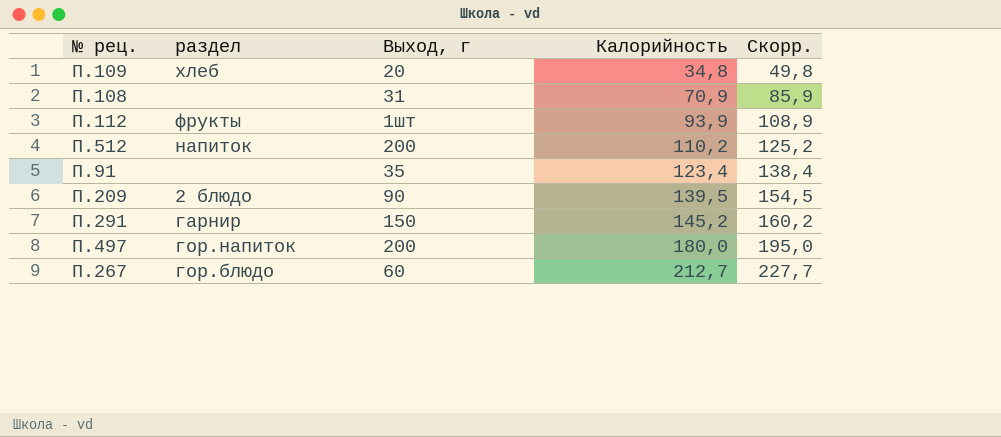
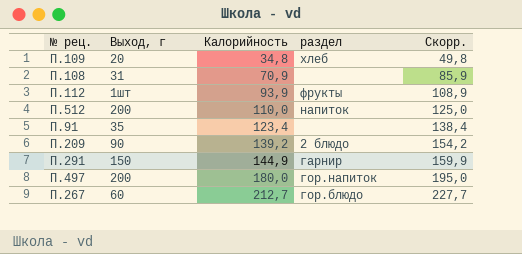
column раздел | position: 2 -> 4
П.512 | Калорийность: 110,2 -> 110,0
П.512 | Скорр.: 125,2 -> 125,0
П.209 | Калорийность: 139,5 -> 139,2
П.209 | Скорр.: 154,5 -> 154,2
П.291 | Калорийность: 145,2 -> 144,9
П.291 | Скорр.: 160,2 -> 159,9

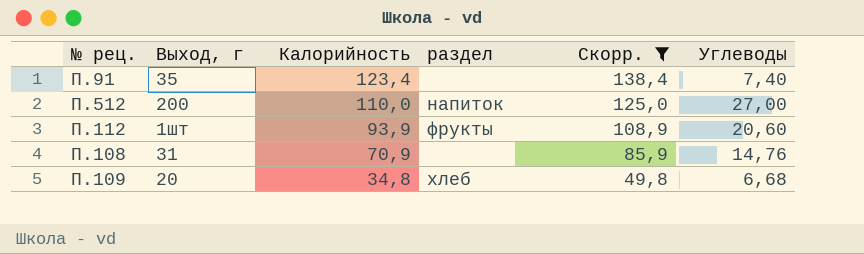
filter: none -> Скорр. <= 138,4
row order: Калорийность ascending -> Калорийность descending
column Углеводы | position: none -> 6

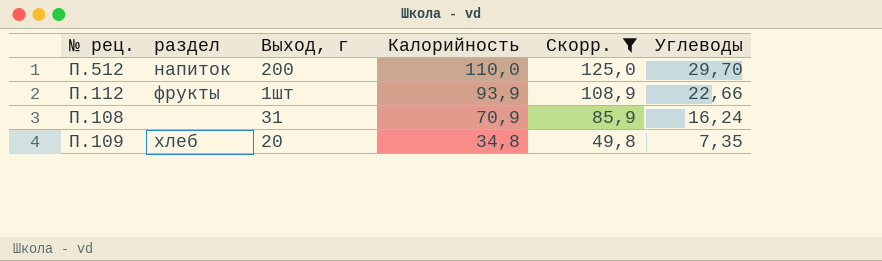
column раздел | position: 4 -> 2
row П.91: 35 | 123,4 | none | 138,4 | 7,40 -> none
П.512 | Углеводы: 27,00 -> 29,70
П.112 | Углеводы: 20,60 -> 22,66
П.108 | Углеводы: 14,76 -> 16,24
П.109 | Углеводы: 6,68 -> 7,35

